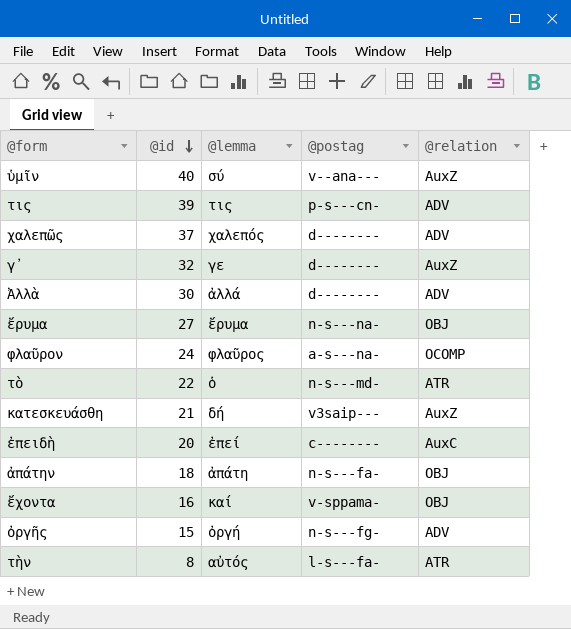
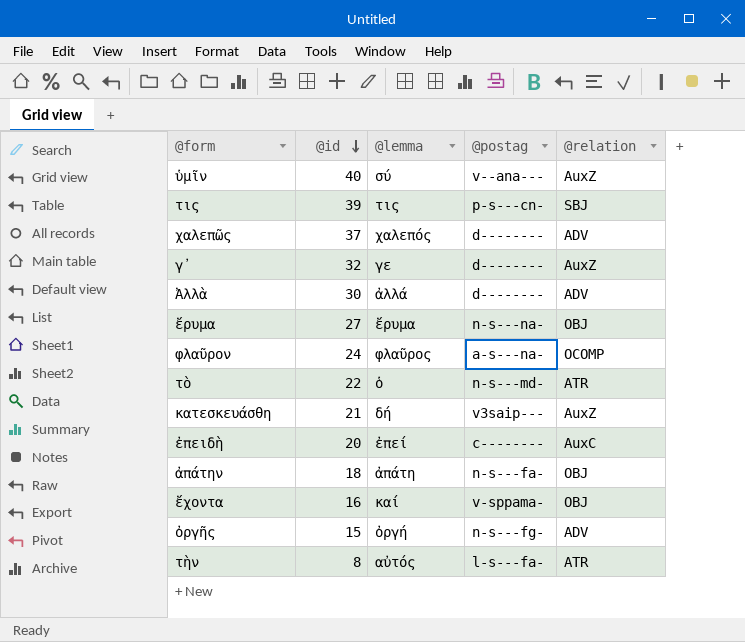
τις | @relation: ADV -> SBJ

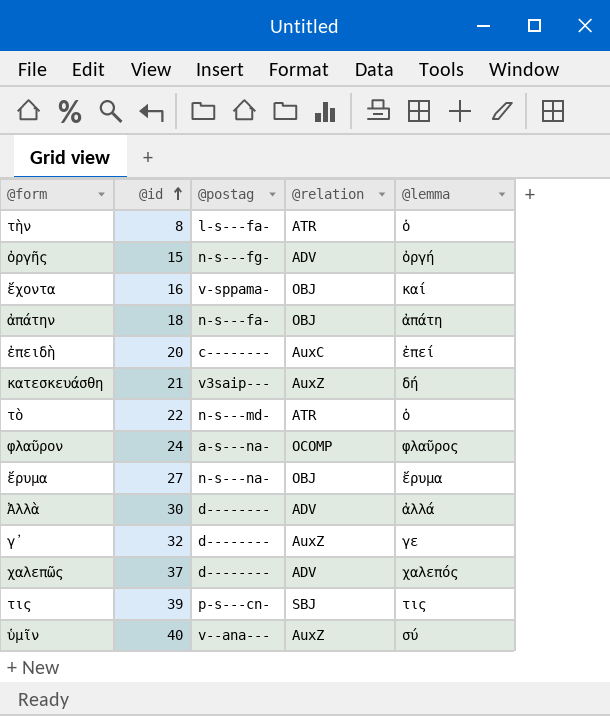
row order: @id descending -> @id ascending
column @lemma | position: 3 -> 5
τὴν | @lemma: αὐτός -> ὁ

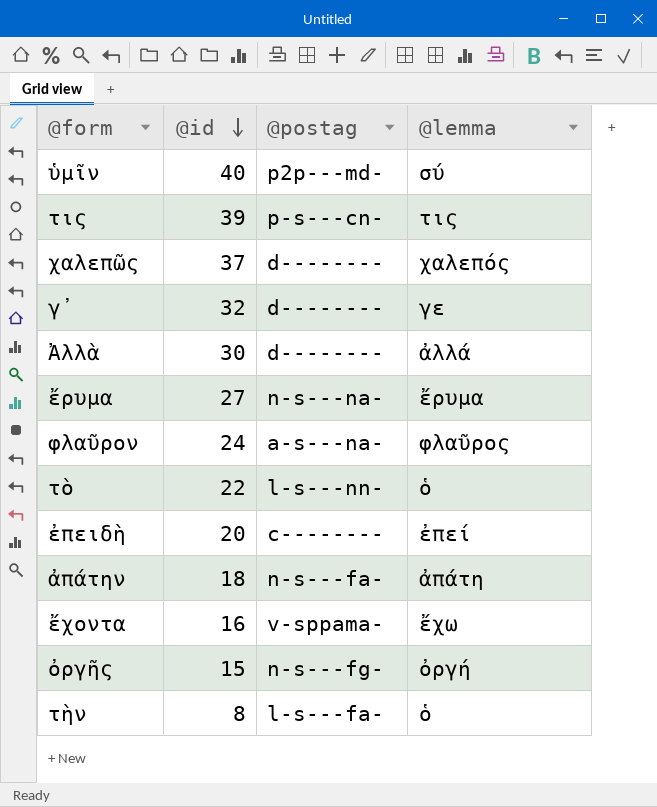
row order: @id ascending -> @id descending
column @relation | position: 4 -> none
row κατεσκευάσθη: 21 | v3saip--- | AuxZ | δή -> none
ὑμῖν | @postag: v--ana--- -> p2p---md-
τὸ | @postag: n-s---md- -> l-s---nn-
ἔχοντα | @lemma: καί -> ἔχω

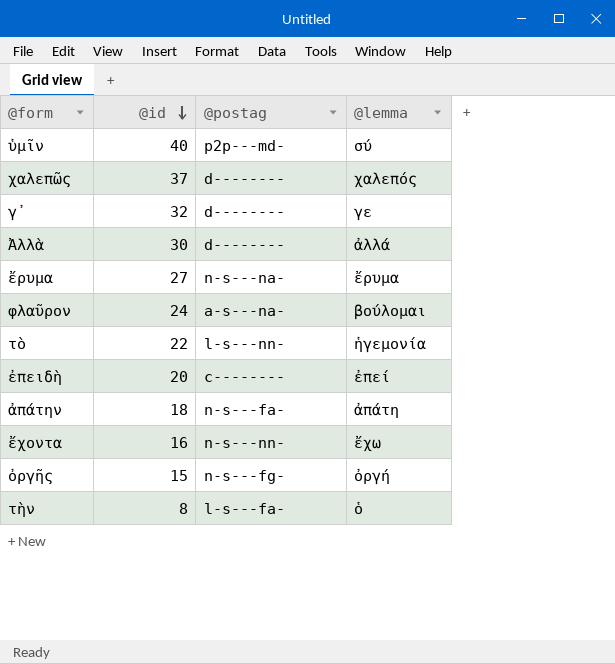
row τις: 39 | p-s---cn- | τις -> none
φλαῦρον | @lemma: φλαῦρος -> βούλομαι
τὸ | @lemma: ὁ -> ἡγεμονία
ἔχοντα | @postag: v-sppama- -> n-s---nn-

